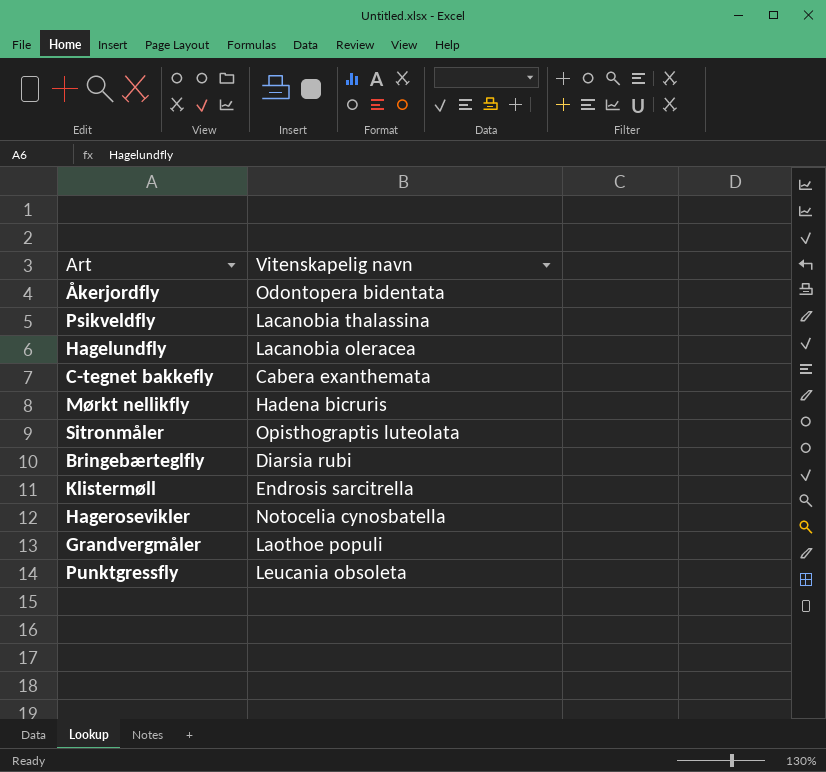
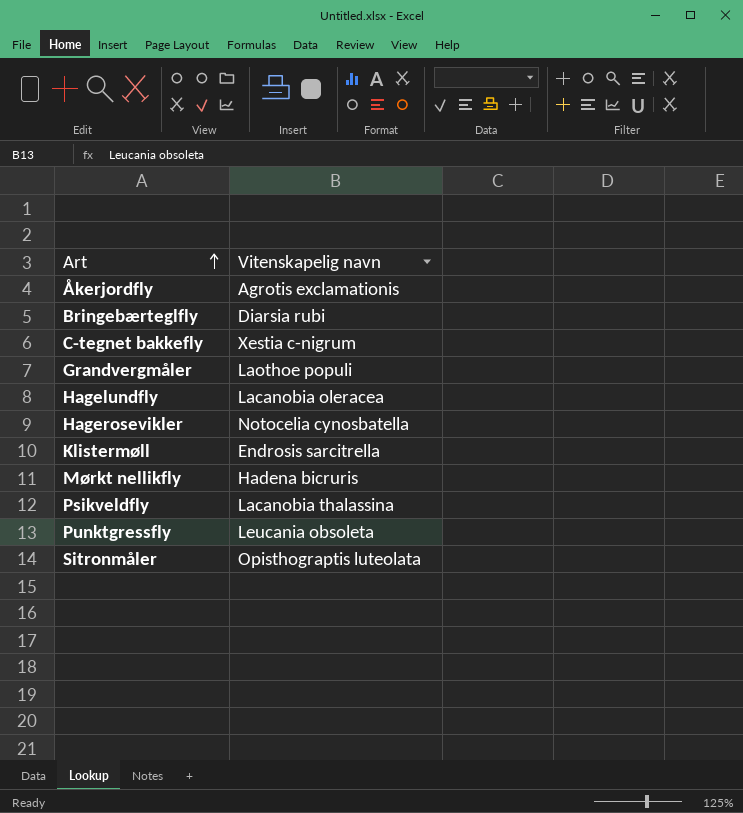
row order: none -> Art ascending
Åkerjordfly | Vitenskapelig navn: Odontopera bidentata -> Agrotis exclamationis
C-tegnet bakkefly | Vitenskapelig navn: Cabera exanthemata -> Xestia c-nigrum

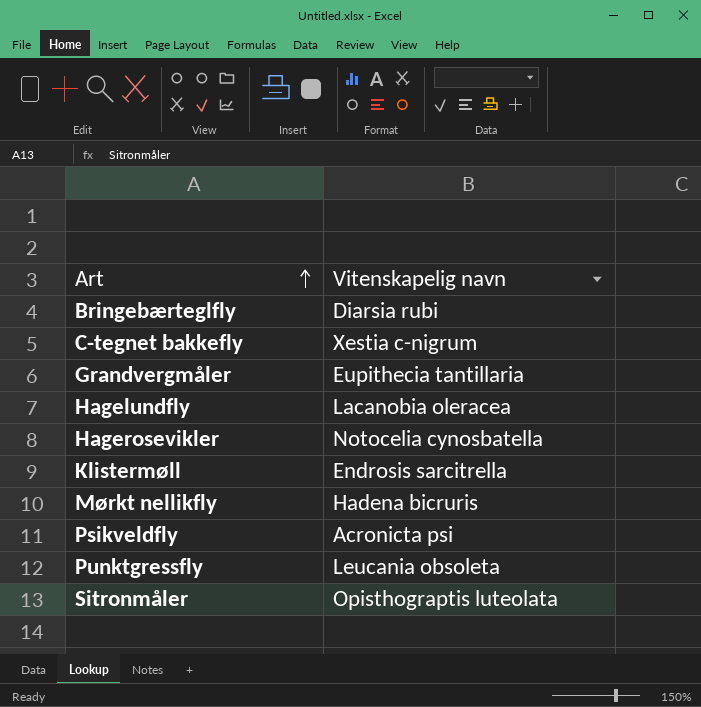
row Åkerjordfly: Agrotis exclamationis -> none
Grandvergmåler | Vitenskapelig navn: Laothoe populi -> Eupithecia tantillaria
Psikveldfly | Vitenskapelig navn: Lacanobia thalassina -> Acronicta psi

